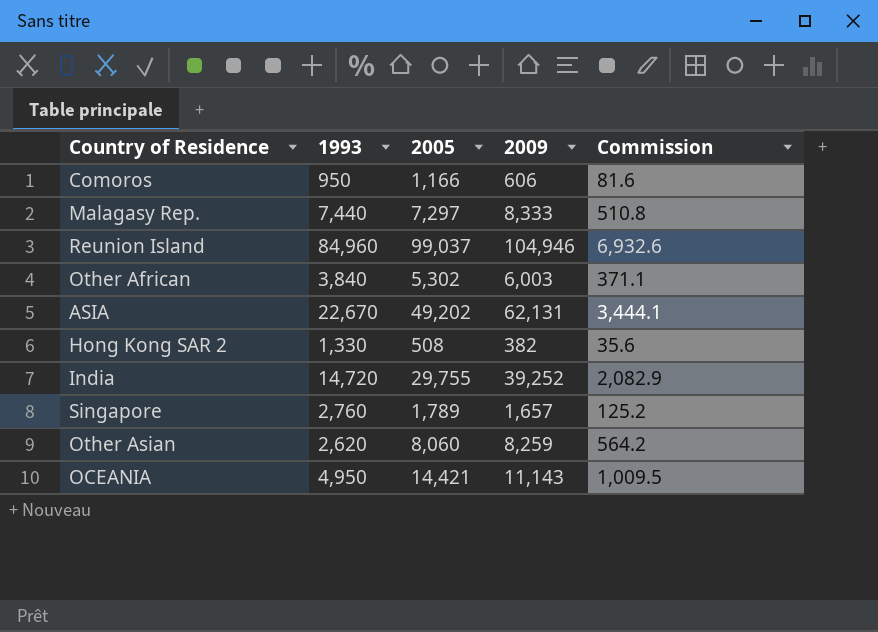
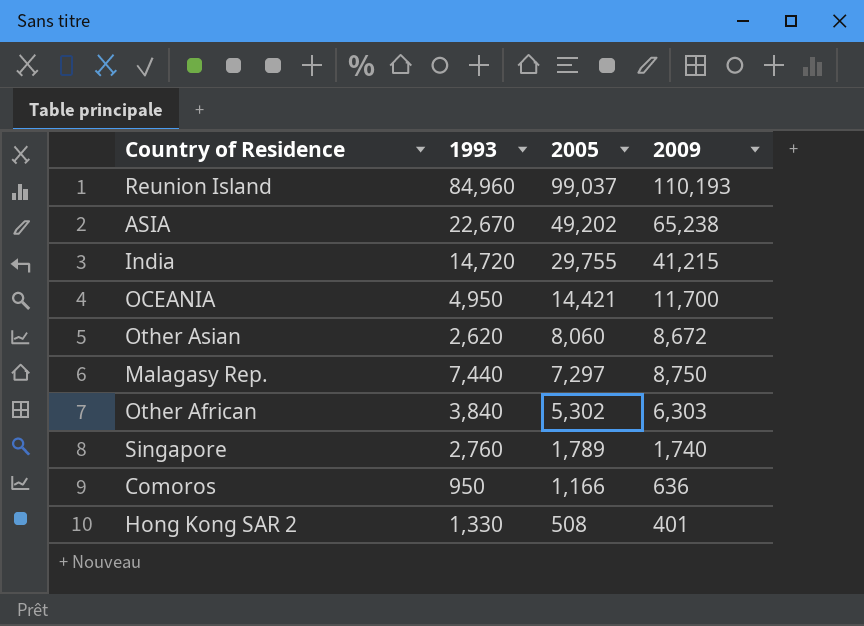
row order: none -> 2005 descending
column Commission | formula: [2005] * 0.07 -> none
Reunion Island | 2009: 104,946 -> 110,193
ASIA | 2009: 62,131 -> 65,238
India | 2009: 39,252 -> 41,215
OCEANIA | 2009: 11,143 -> 11,700
Other Asian | 2009: 8,259 -> 8,672
Malagasy Rep. | 2009: 8,333 -> 8,750
Other African | 2009: 6,003 -> 6,303
Singapore | 2009: 1,657 -> 1,740
Comoros | 2009: 606 -> 636
Hong Kong SAR 2 | 2009: 382 -> 401

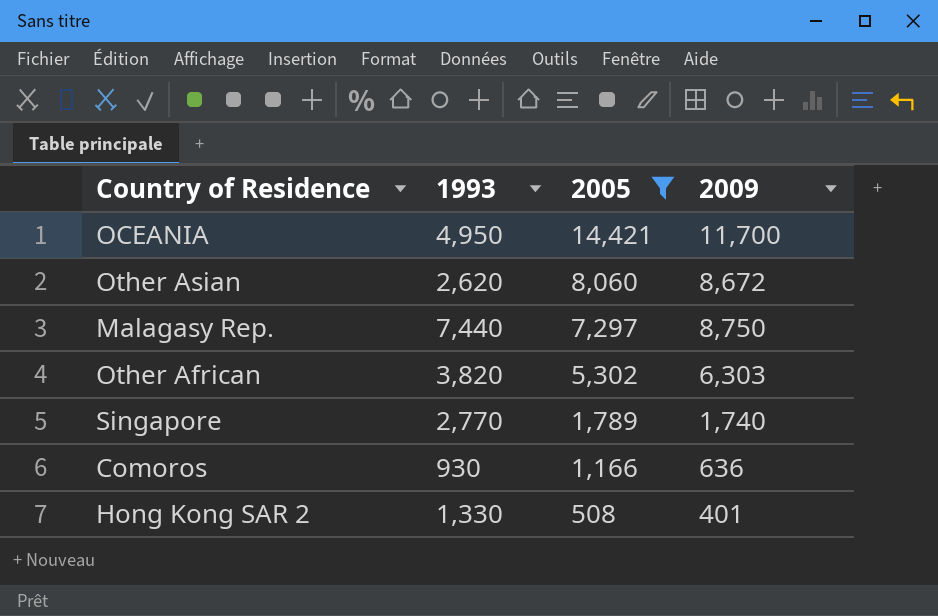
filter: none -> 2005 <= 14,421
Other African | 1993: 3,840 -> 3,820
Singapore | 1993: 2,760 -> 2,770
Comoros | 1993: 950 -> 930

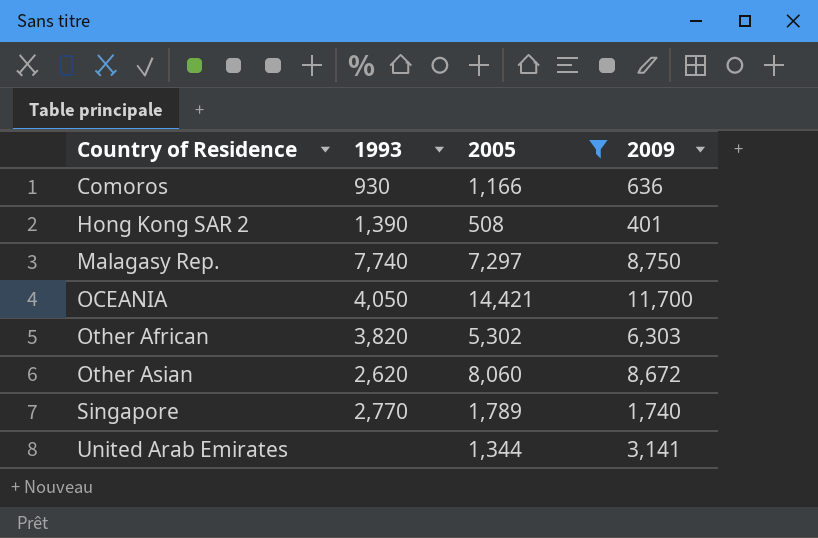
row order: 2005 descending -> Country of Residence ascending
Hong Kong SAR 2 | 1993: 1,330 -> 1,390
Malagasy Rep. | 1993: 7,440 -> 7,740
OCEANIA | 1993: 4,950 -> 4,050
row United Arab Emirates: none -> none | 1,344 | 3,141

